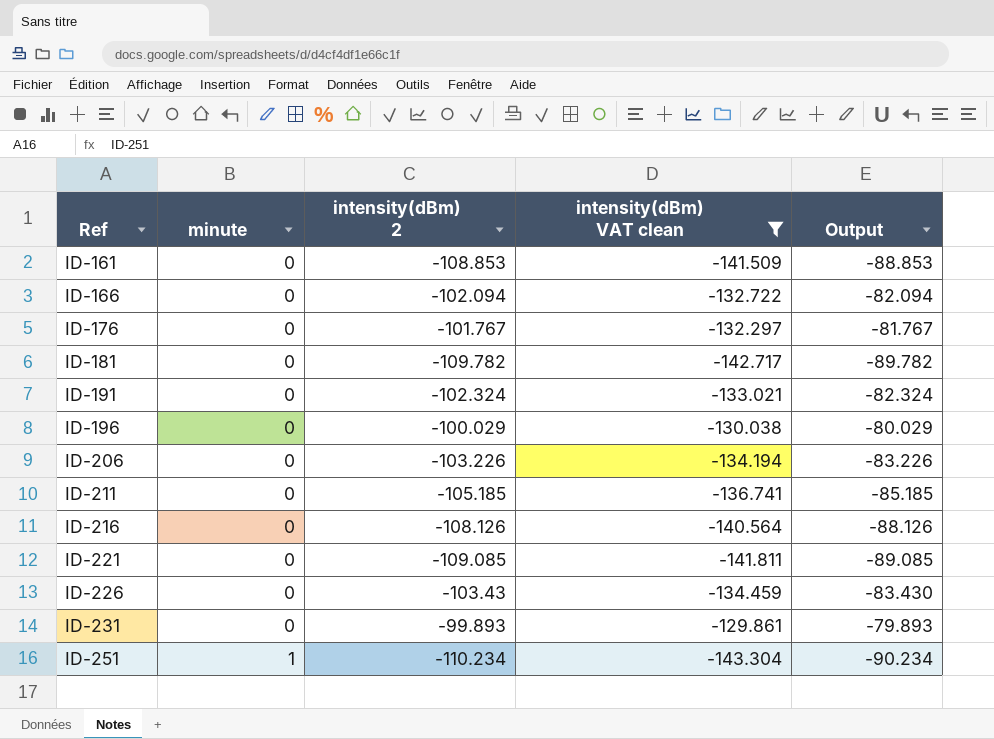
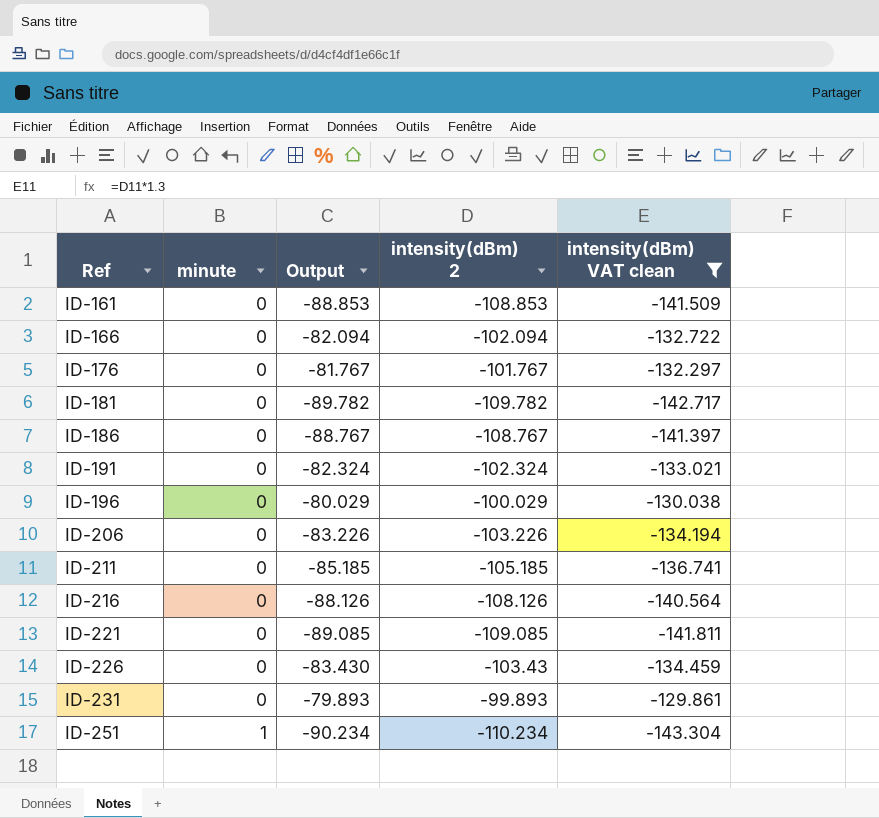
column Output | position: 5 -> 3
row ID-186: none -> 0 | -88.767 | -108.767 | -141.397

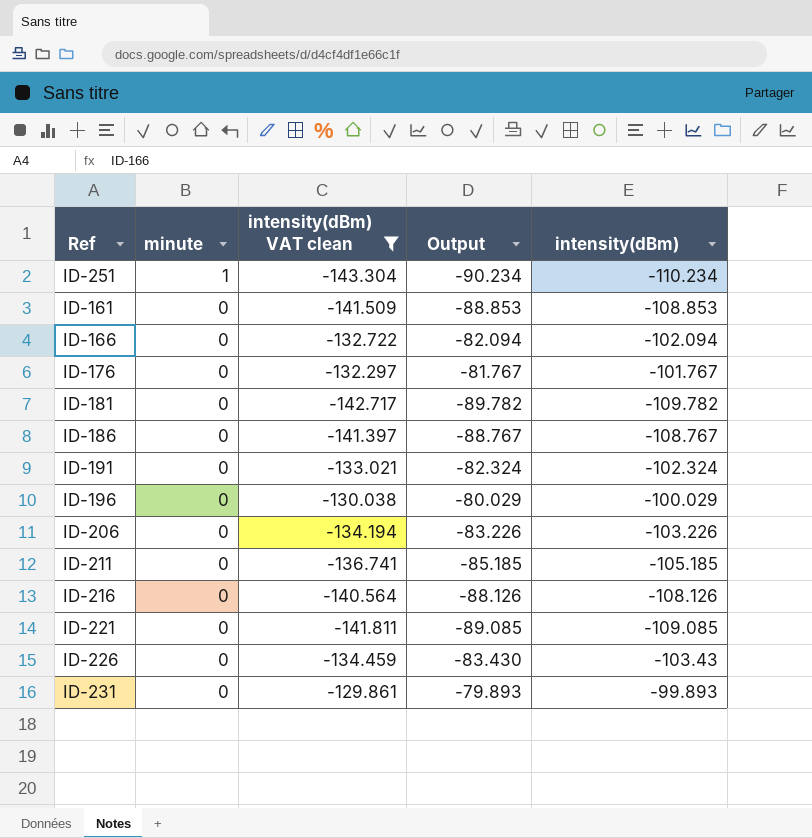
row order: Ref ascending -> minute descending
column intensity(dBm) VAT clean | position: 5 -> 3
column name: intensity(dBm) 2 -> intensity(dBm)

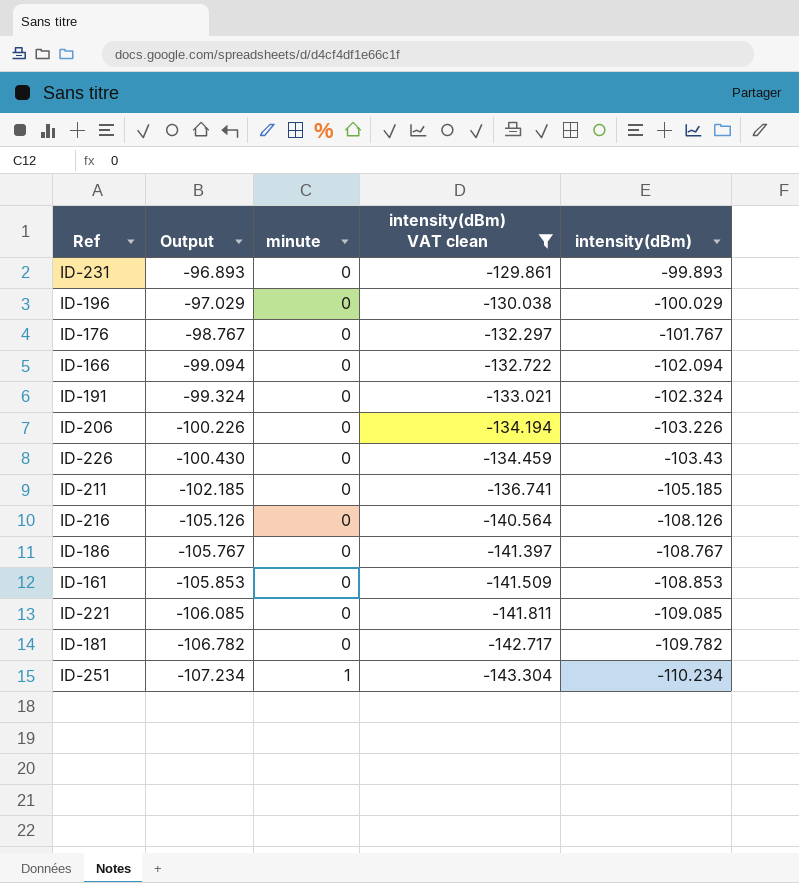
row order: minute descending -> Output descending
column Output | formula: [intensity(dBm)] + 20 -> [intensity(dBm)] + 3
column Output | position: 4 -> 2

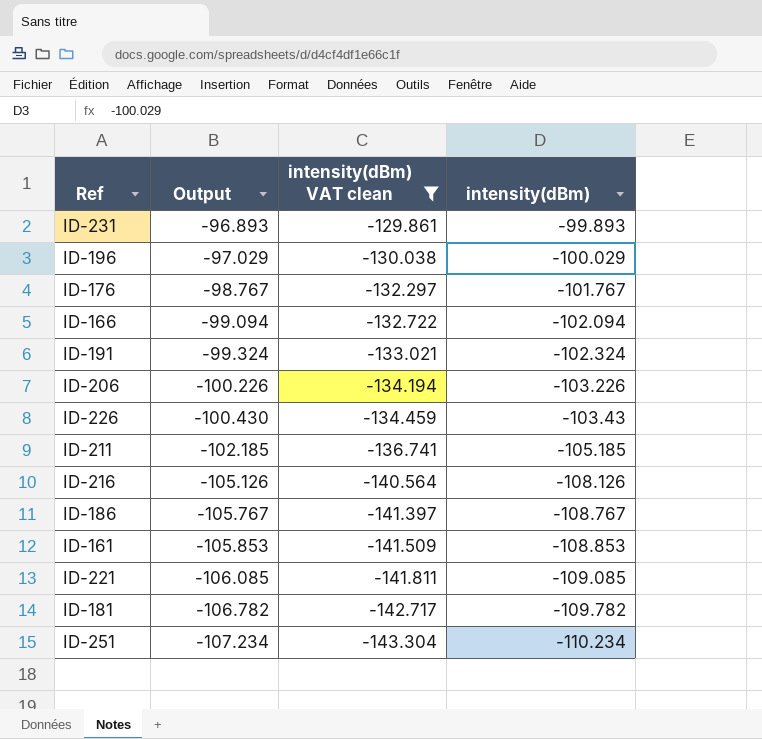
column minute | position: 3 -> none

